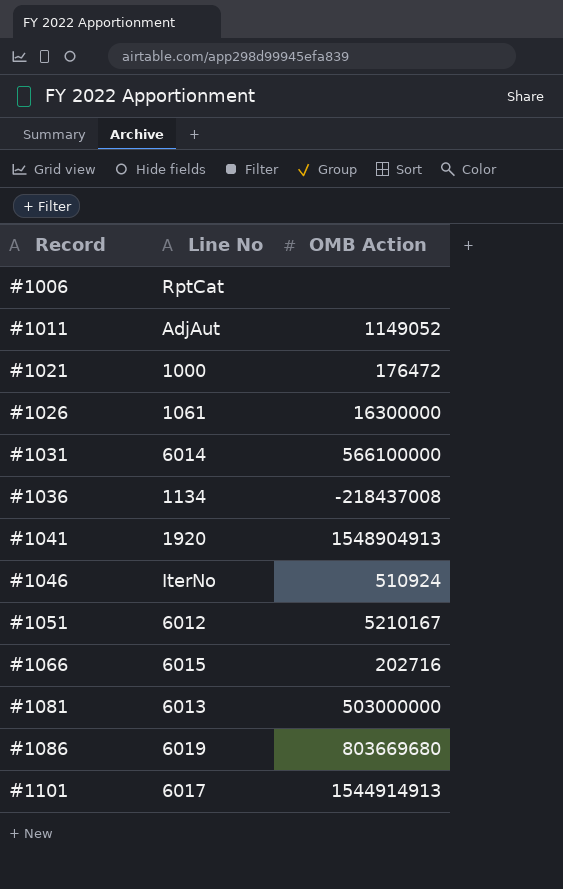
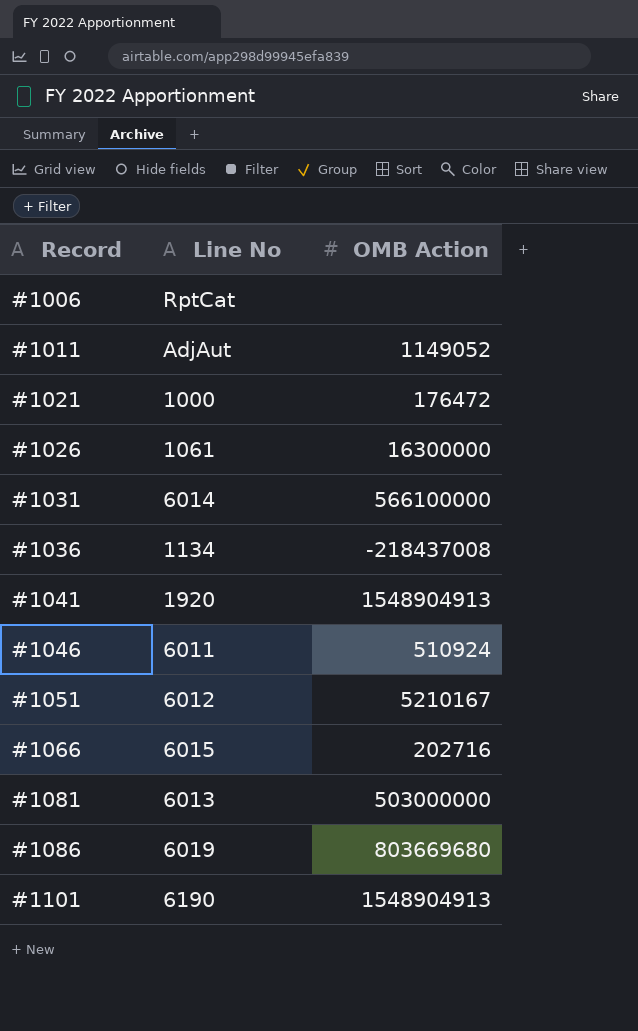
#1046 | Line No: IterNo -> 6011
#1101 | Line No: 6017 -> 6190
#1101 | OMB Action: 1544914913 -> 1548904913

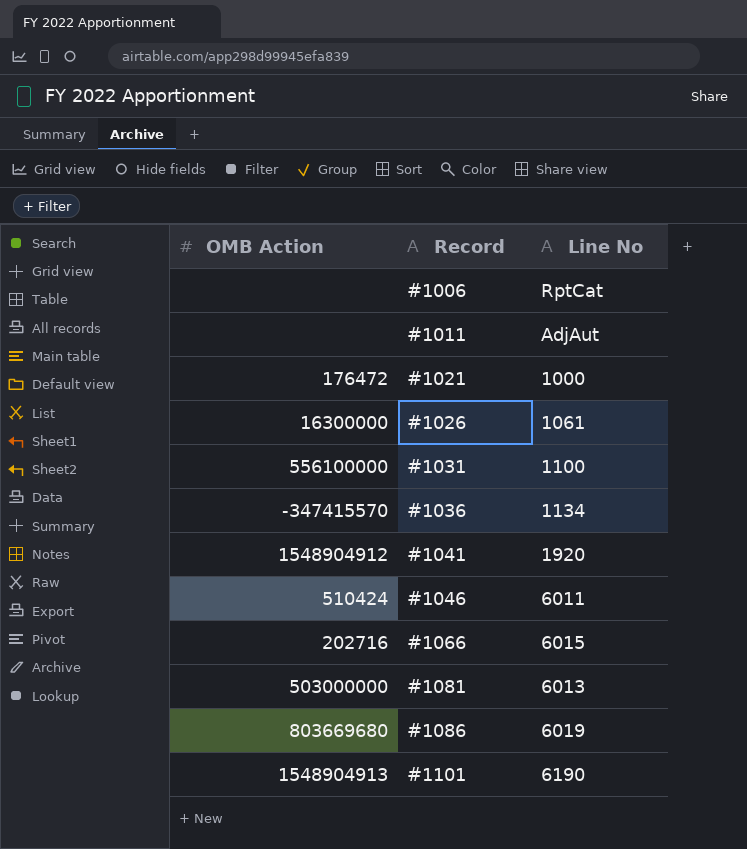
column OMB Action | position: 3 -> 1
row #1051: 6012 | 5210167 -> none
#1011 | OMB Action: 1149052 -> none
#1031 | OMB Action: 566100000 -> 556100000
#1031 | Line No: 6014 -> 1100
#1036 | OMB Action: -218437008 -> -347415570
#1041 | OMB Action: 1548904913 -> 1548904912
#1046 | OMB Action: 510924 -> 510424

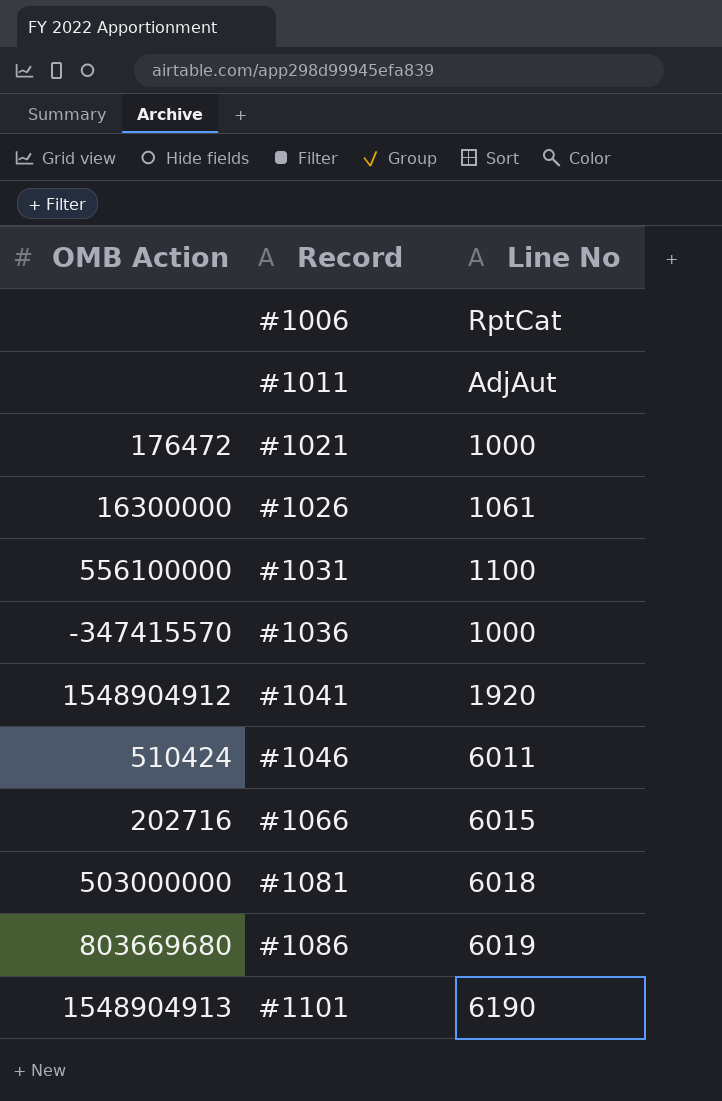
#1036 | Line No: 1134 -> 1000
#1081 | Line No: 6013 -> 6018

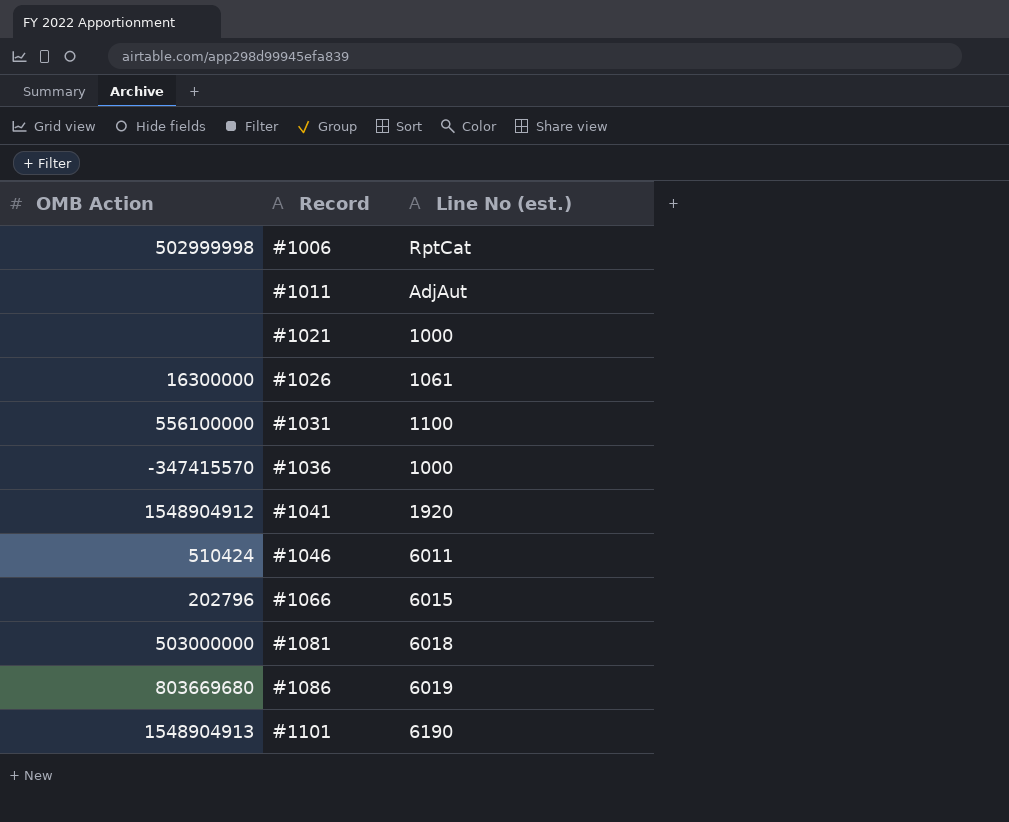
column name: Line No -> Line No (est.)
#1006 | OMB Action: none -> 502999998
#1021 | OMB Action: 176472 -> none
#1066 | OMB Action: 202716 -> 202796

